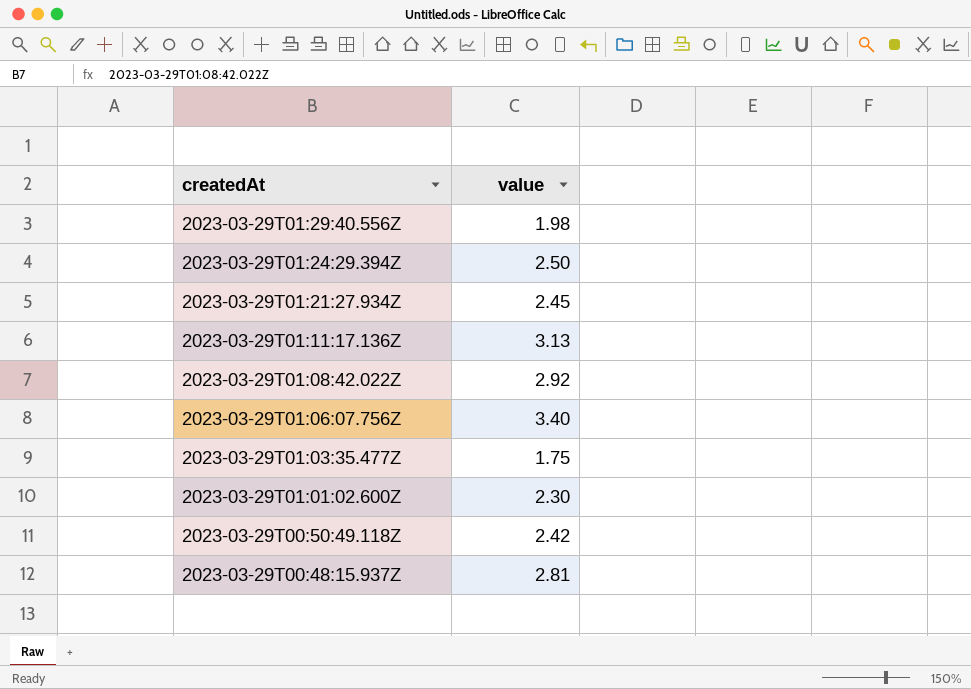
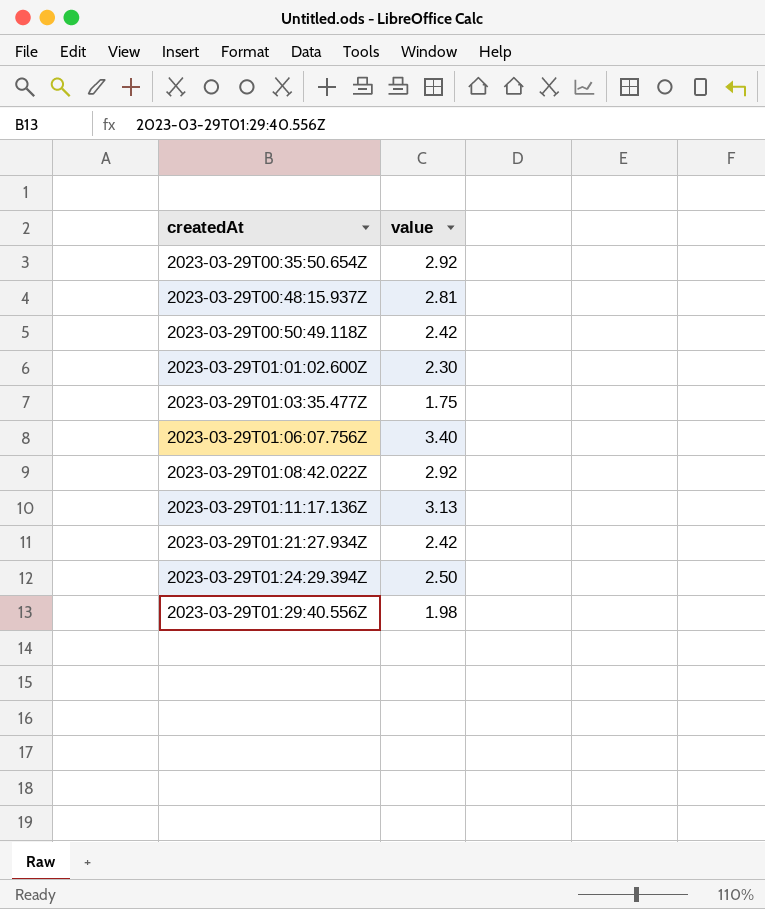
row order: createdAt descending -> createdAt ascending
row 2023-03-29T00:35:50.654Z: none -> 2.92
2023-03-29T01:21:27.934Z | value: 2.45 -> 2.42

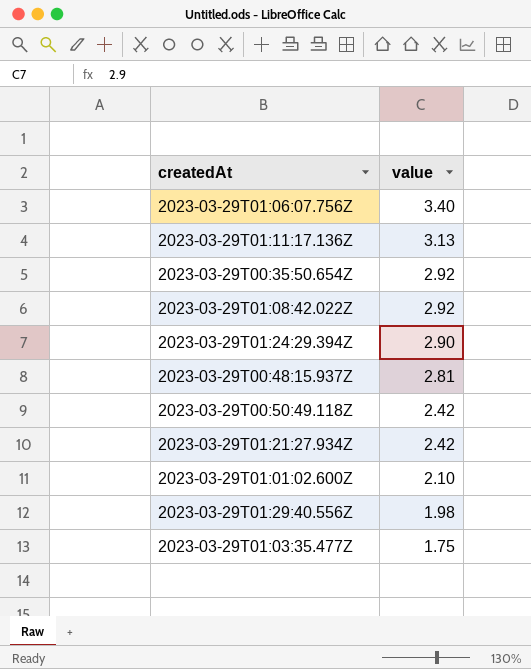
row order: createdAt ascending -> value descending
2023-03-29T01:24:29.394Z | value: 2.50 -> 2.90
2023-03-29T01:01:02.600Z | value: 2.30 -> 2.10

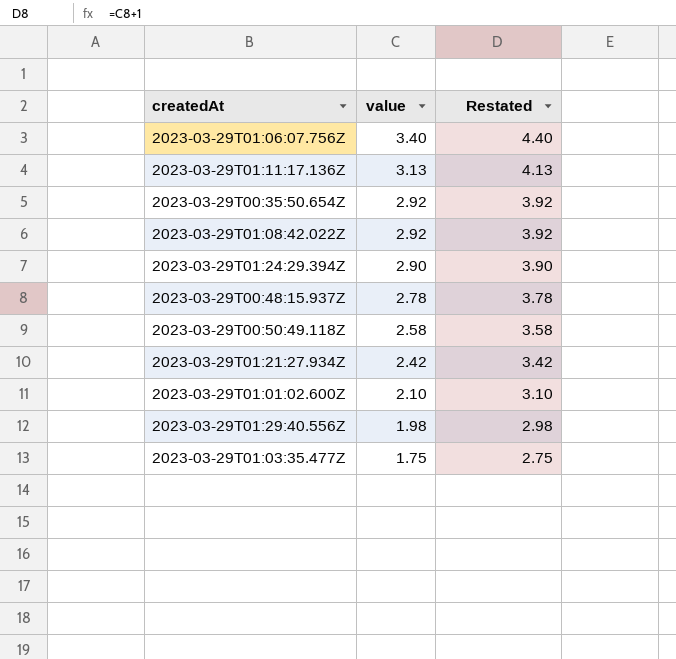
column Restated | formula: none -> [value] + 1
2023-03-29T00:48:15.937Z | value: 2.81 -> 2.78
2023-03-29T00:50:49.118Z | value: 2.42 -> 2.58

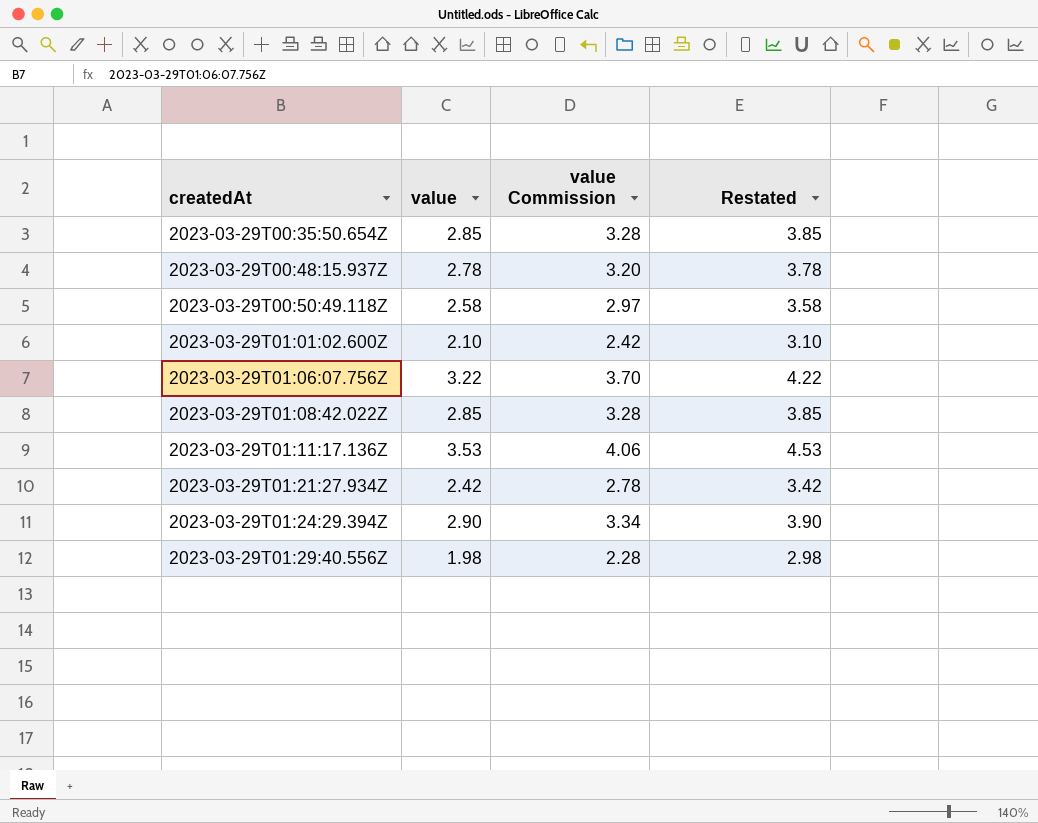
row order: value descending -> createdAt ascending
column value Commission | formula: none -> [value] * 1.15
row 2023-03-29T01:03:35.477Z: 1.75 | 2.75 -> none
2023-03-29T00:35:50.654Z | value: 2.92 -> 2.85
2023-03-29T00:35:50.654Z | Restated: 3.92 -> 3.85
2023-03-29T01:06:07.756Z | value: 3.40 -> 3.22
2023-03-29T01:06:07.756Z | Restated: 4.40 -> 4.22
2023-03-29T01:08:42.022Z | value: 2.92 -> 2.85
2023-03-29T01:08:42.022Z | Restated: 3.92 -> 3.85
2023-03-29T01:11:17.136Z | value: 3.13 -> 3.53
2023-03-29T01:11:17.136Z | Restated: 4.13 -> 4.53

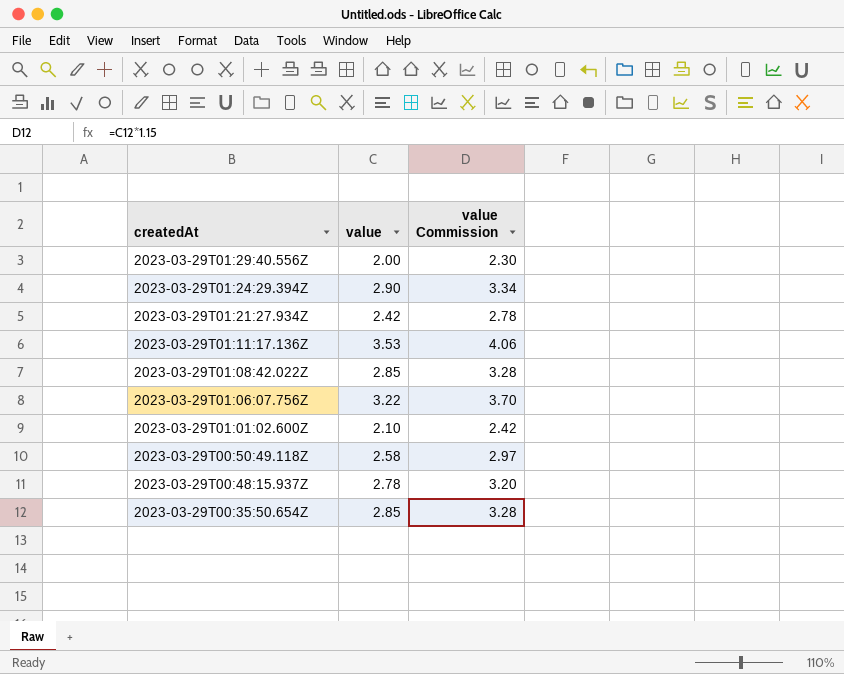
row order: createdAt ascending -> createdAt descending
column Restated | formula: [value] + 1 -> none
2023-03-29T01:29:40.556Z | value: 1.98 -> 2.00
2023-03-29T01:29:40.556Z | value Commission: 2.28 -> 2.30

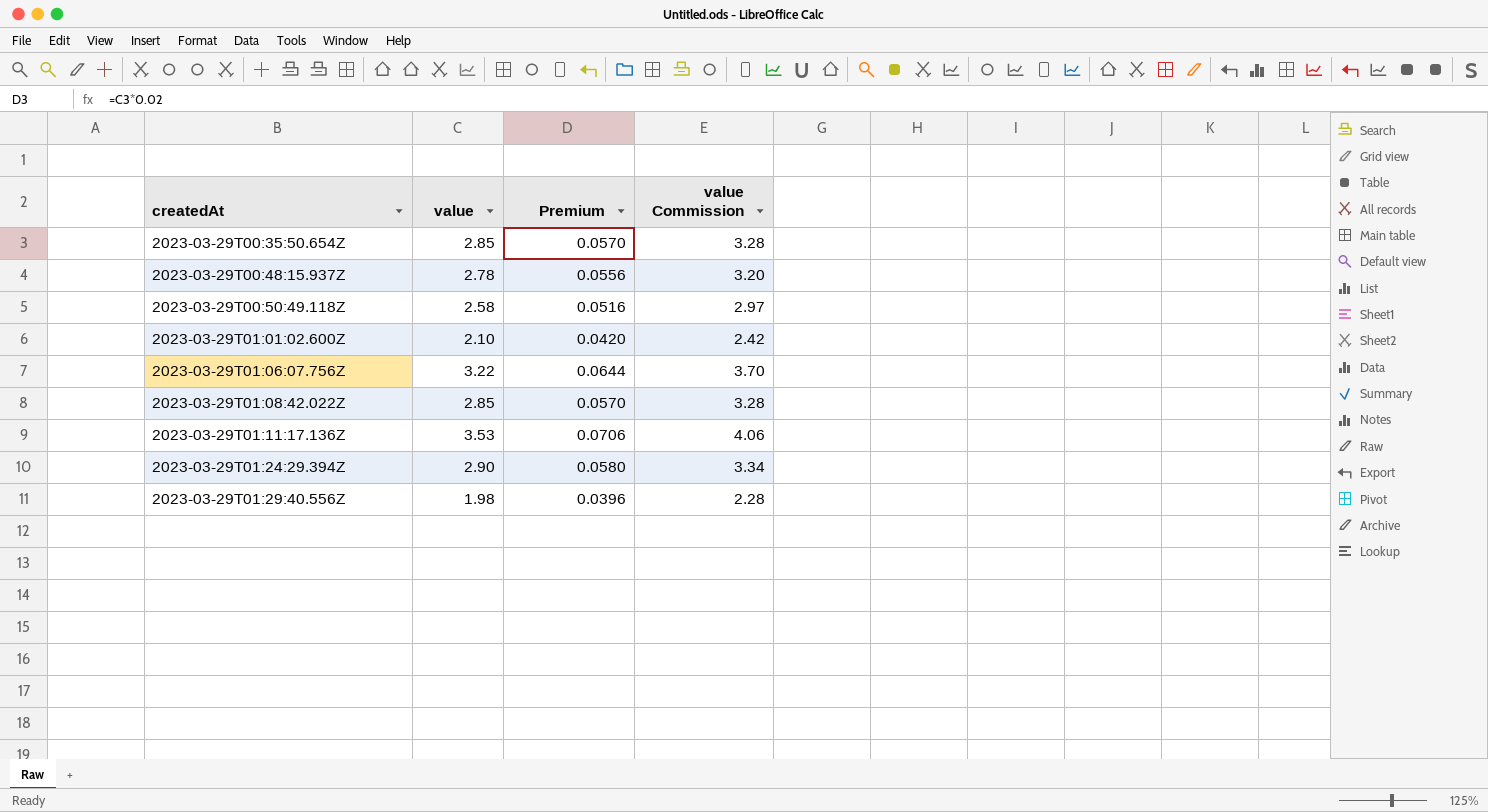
row order: createdAt descending -> createdAt ascending
column Premium | formula: none -> [value] * 0.02
row 2023-03-29T01:21:27.934Z: 2.42 | 2.78 -> none
2023-03-29T01:29:40.556Z | value: 2.00 -> 1.98
2023-03-29T01:29:40.556Z | value Commission: 2.30 -> 2.28

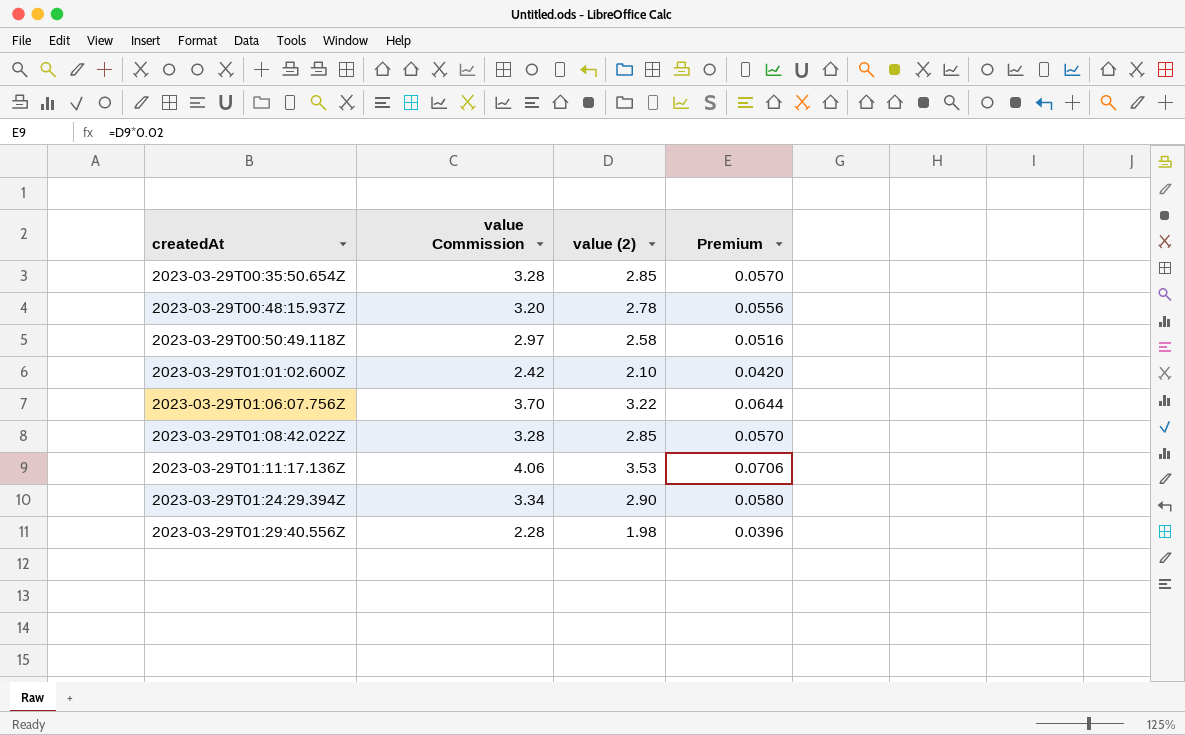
column value Commission | position: 4 -> 2
column name: value -> value (2)

